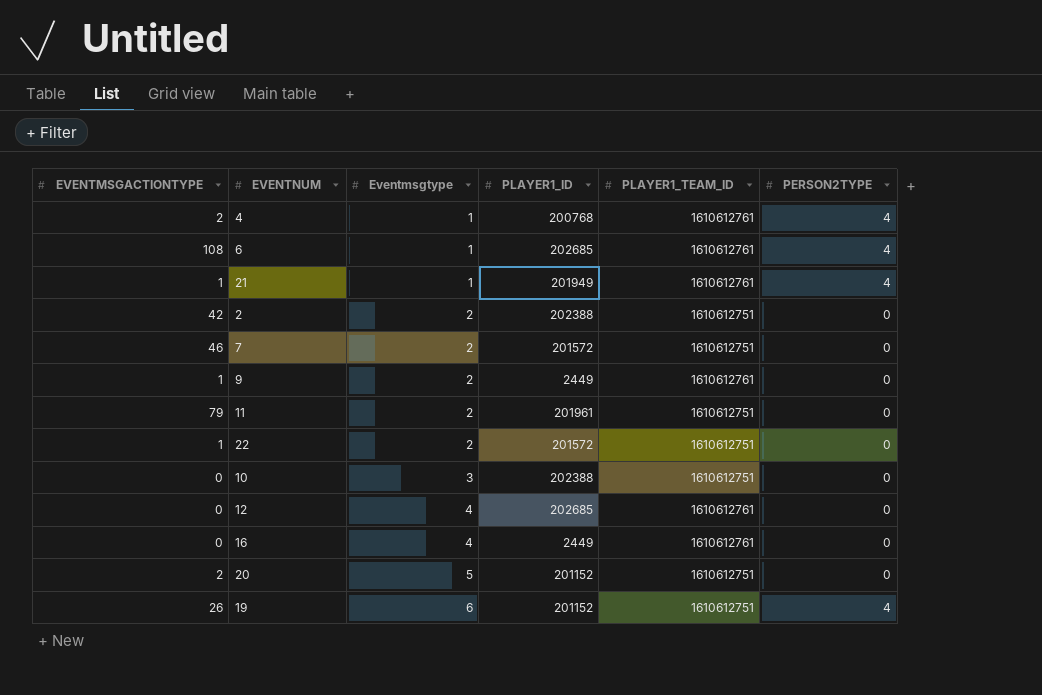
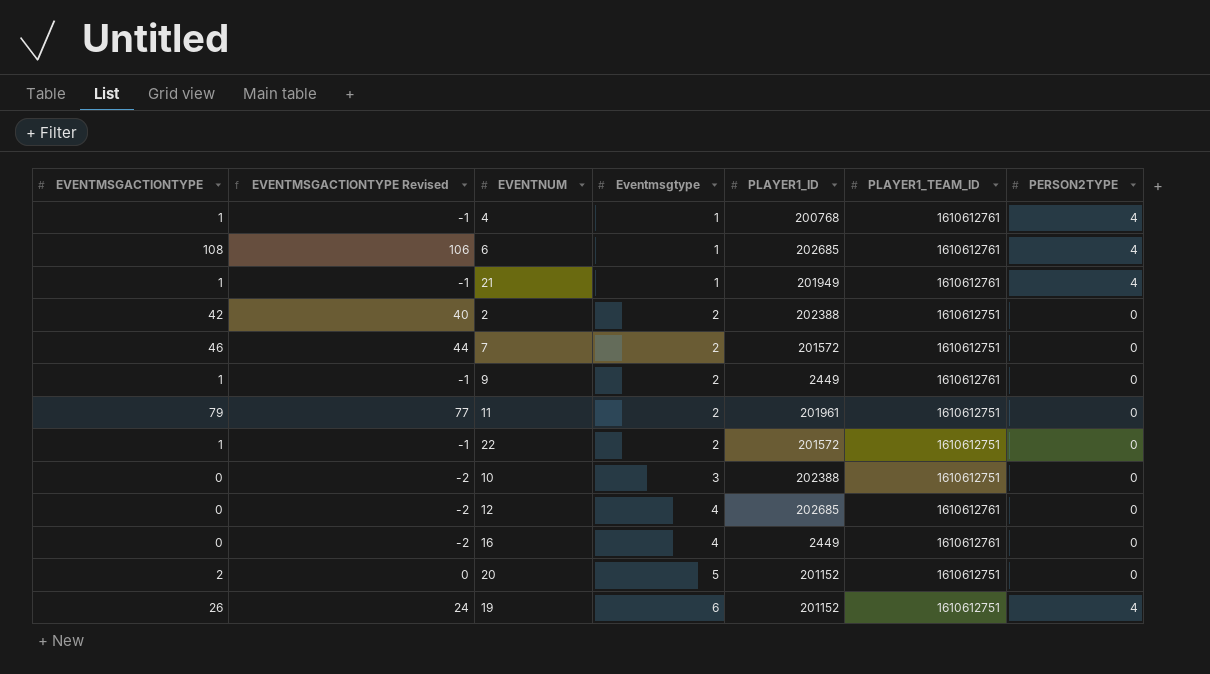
column EVENTMSGACTIONTYPE Revised | formula: none -> [EVENTMSGACTIONTYPE] - 2
4 | EVENTMSGACTIONTYPE: 2 -> 1

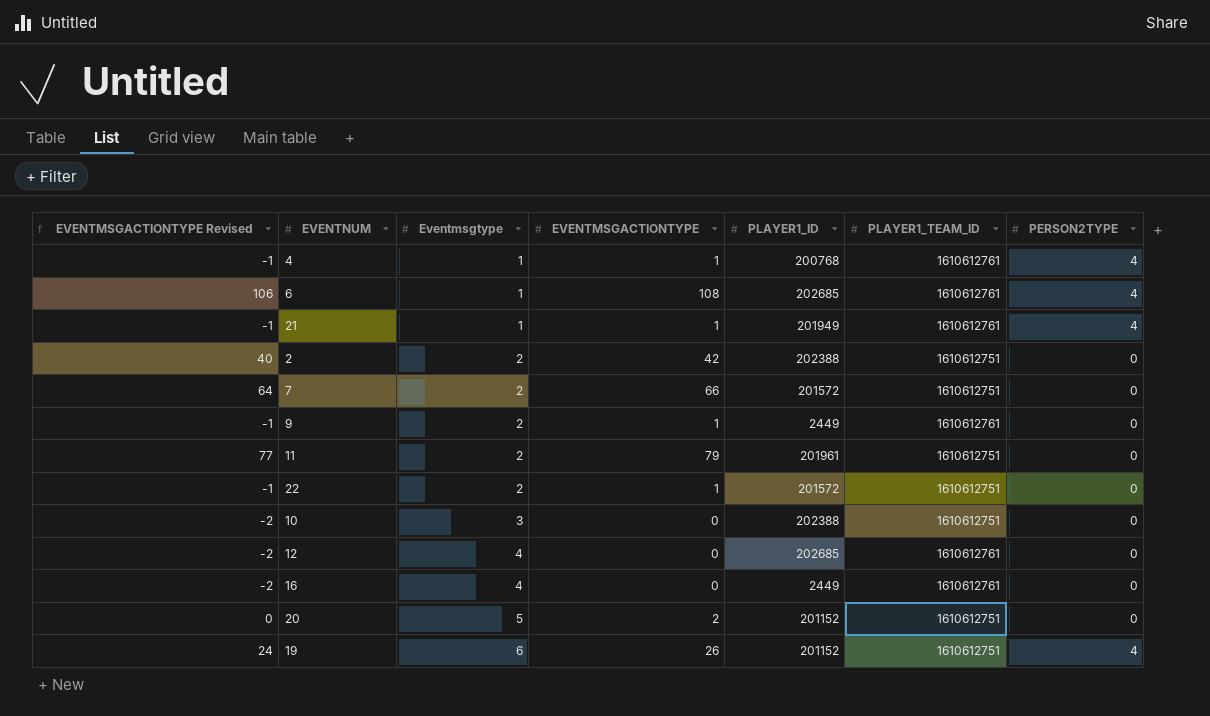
column EVENTMSGACTIONTYPE | position: 1 -> 4
7 | EVENTMSGACTIONTYPE Revised: 44 -> 64
7 | EVENTMSGACTIONTYPE: 46 -> 66

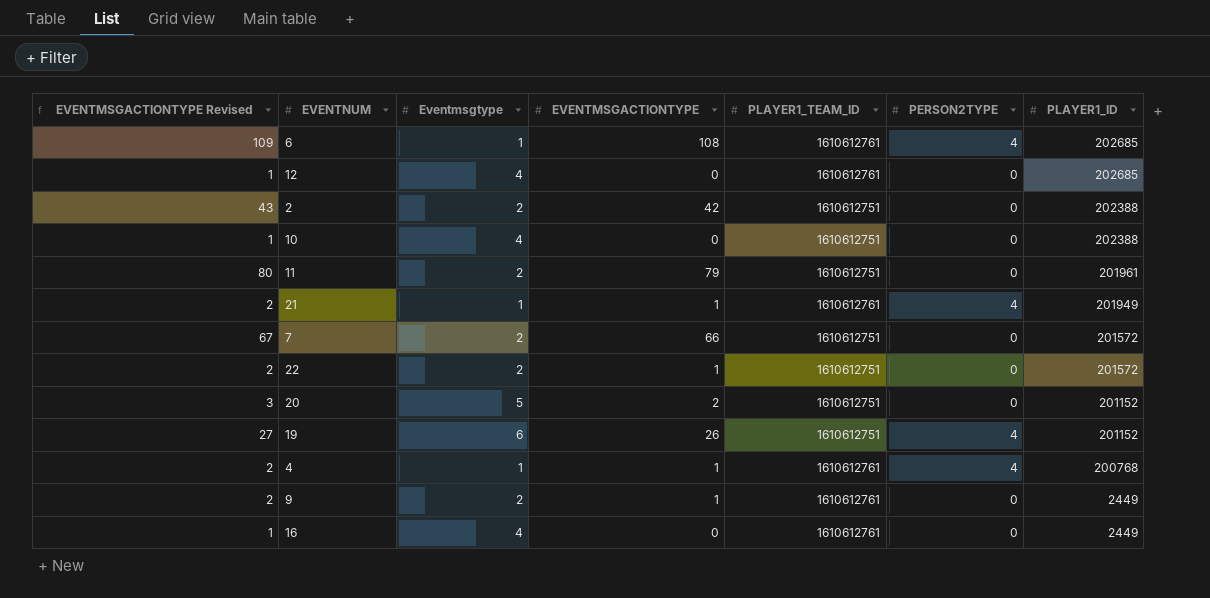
row order: Eventmsgtype ascending -> PLAYER1_ID descending
column EVENTMSGACTIONTYPE Revised | formula: [EVENTMSGACTIONTYPE] - 2 -> [EVENTMSGACTIONTYPE] + 1
column PLAYER1_ID | position: 5 -> 7
10 | Eventmsgtype: 3 -> 4

